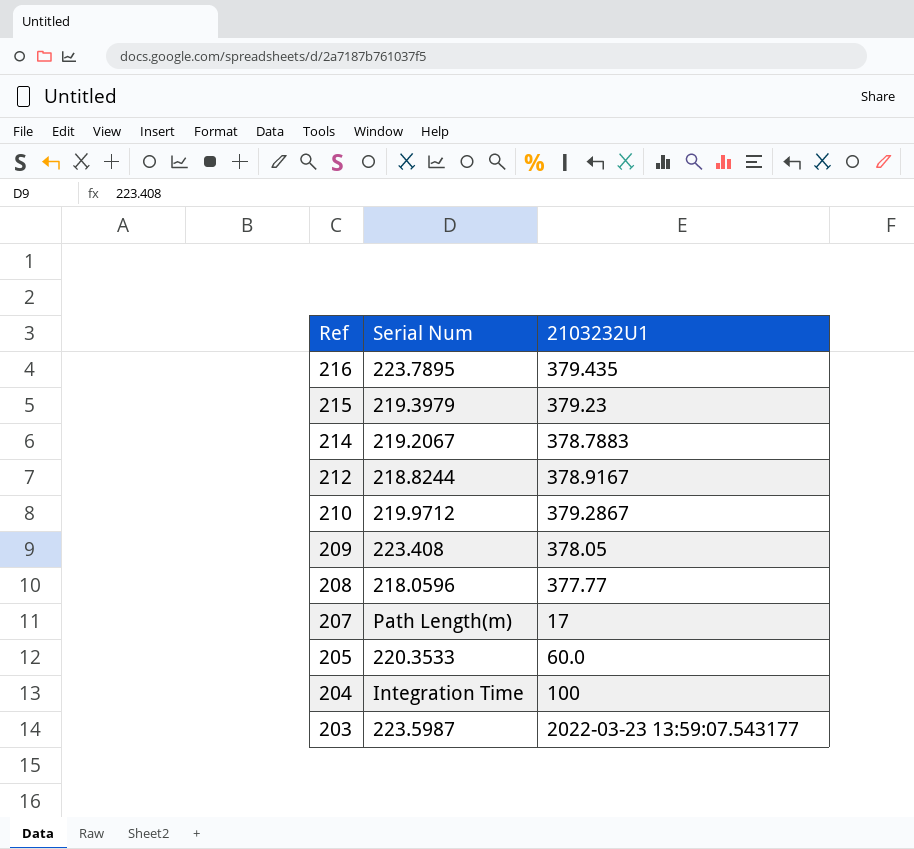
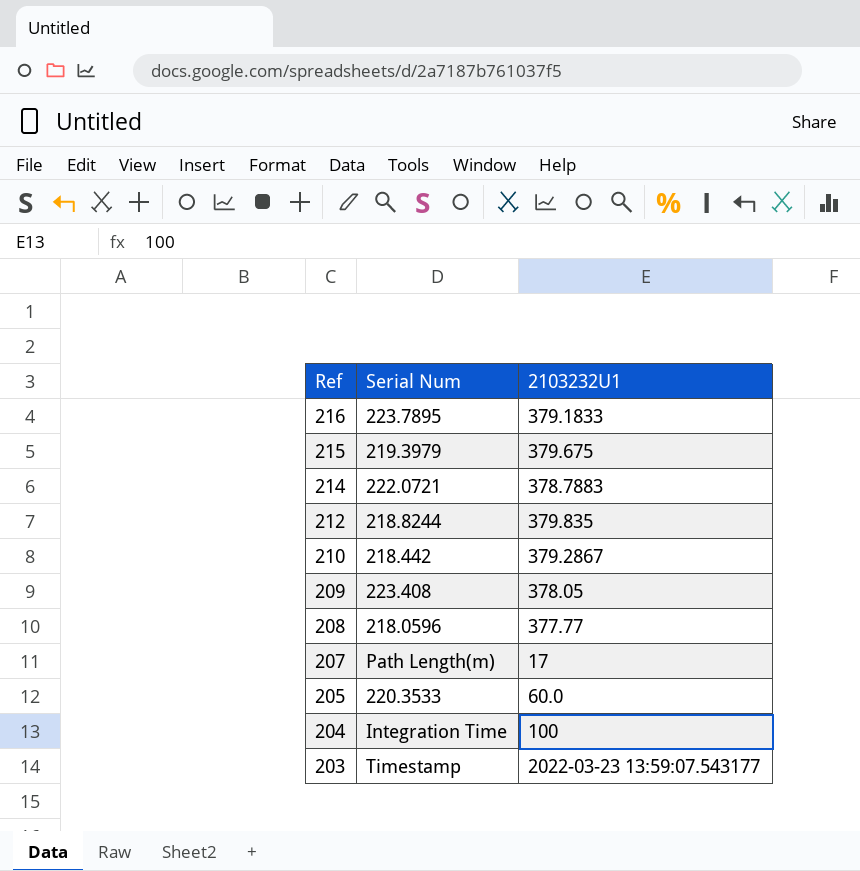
216 | 2103232U1: 379.435 -> 379.1833
215 | 2103232U1: 379.23 -> 379.675
214 | Serial Num: 219.2067 -> 222.0721
212 | 2103232U1: 378.9167 -> 379.835
210 | Serial Num: 219.9712 -> 218.442
203 | Serial Num: 223.5987 -> Timestamp

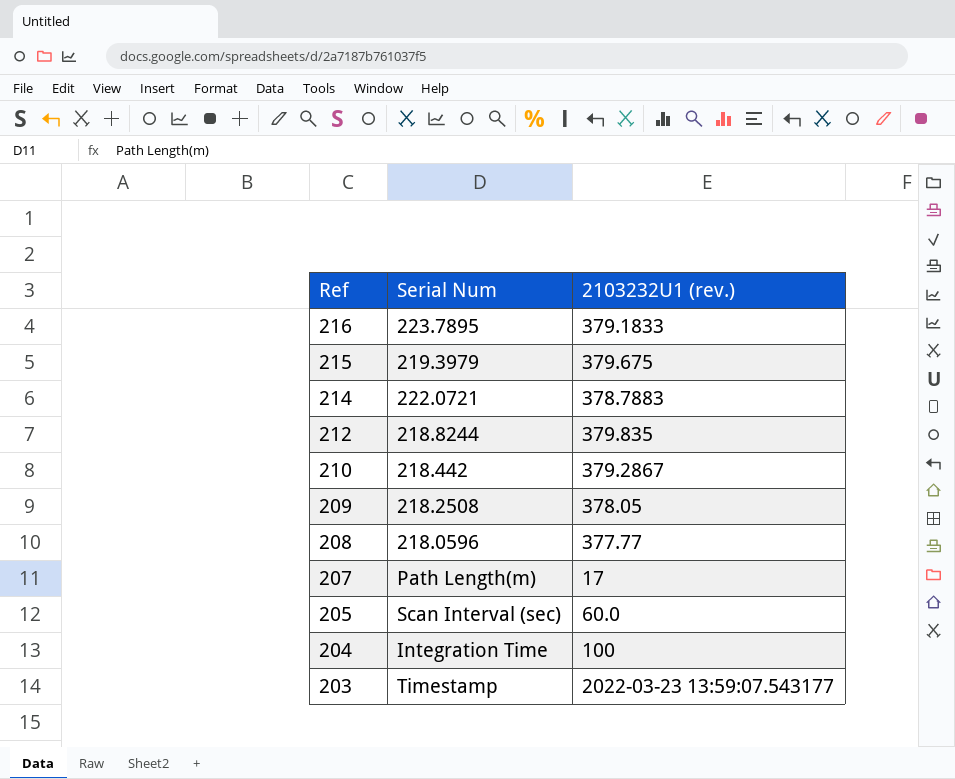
column name: 2103232U1 -> 2103232U1 (rev.)
209 | Serial Num: 223.408 -> 218.2508
205 | Serial Num: 220.3533 -> Scan Interval (sec)

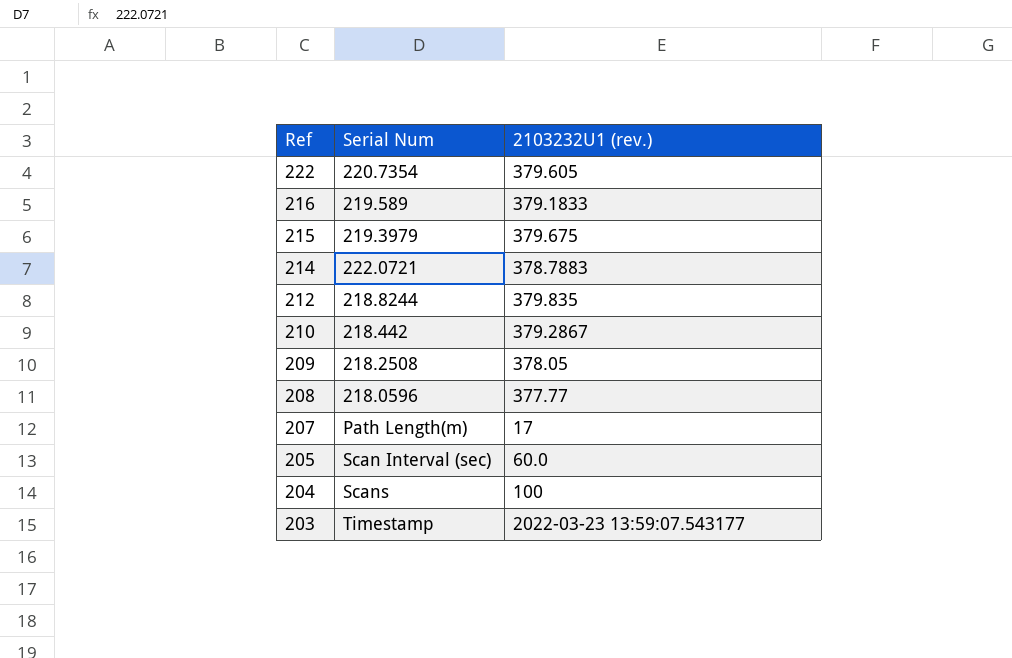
row 222: none -> 220.7354 | 379.605
216 | Serial Num: 223.7895 -> 219.589
204 | Serial Num: Integration Time -> Scans

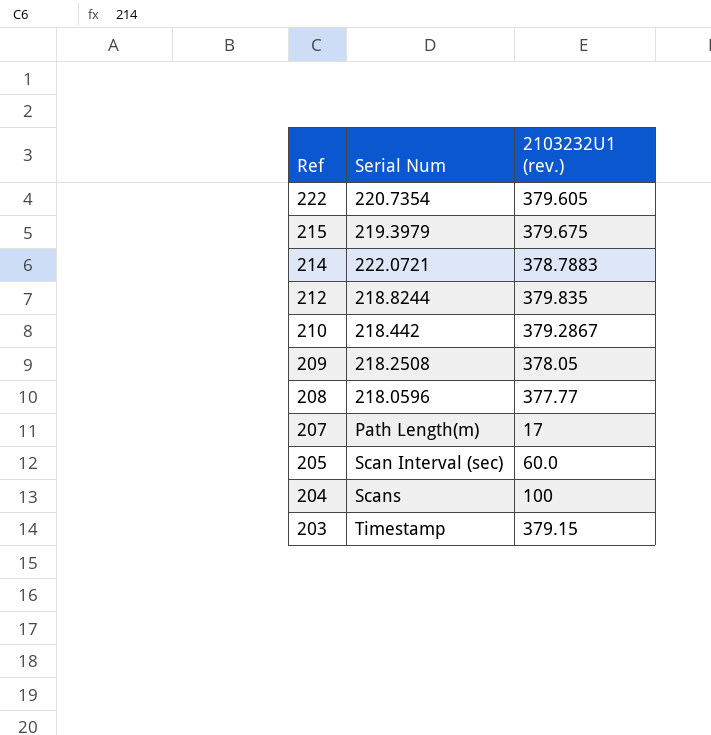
row 216: 219.589 | 379.1833 -> none
203 | 2103232U1 (rev.): 2022-03-23 13:59:07.543177 -> 379.15

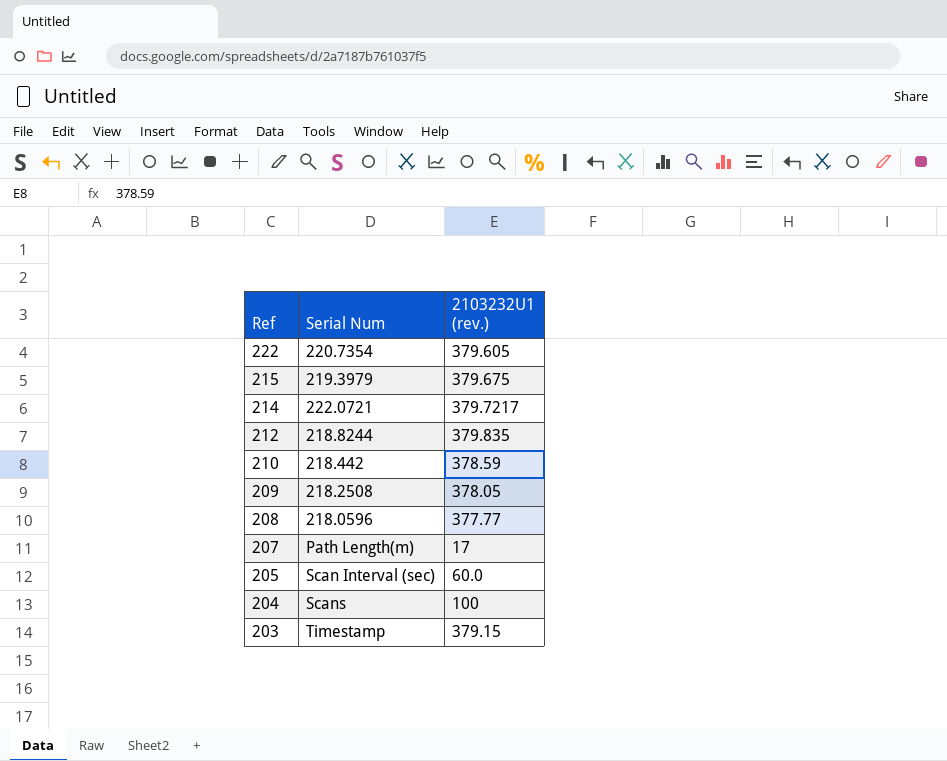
214 | 2103232U1 (rev.): 378.7883 -> 379.7217
210 | 2103232U1 (rev.): 379.2867 -> 378.59

